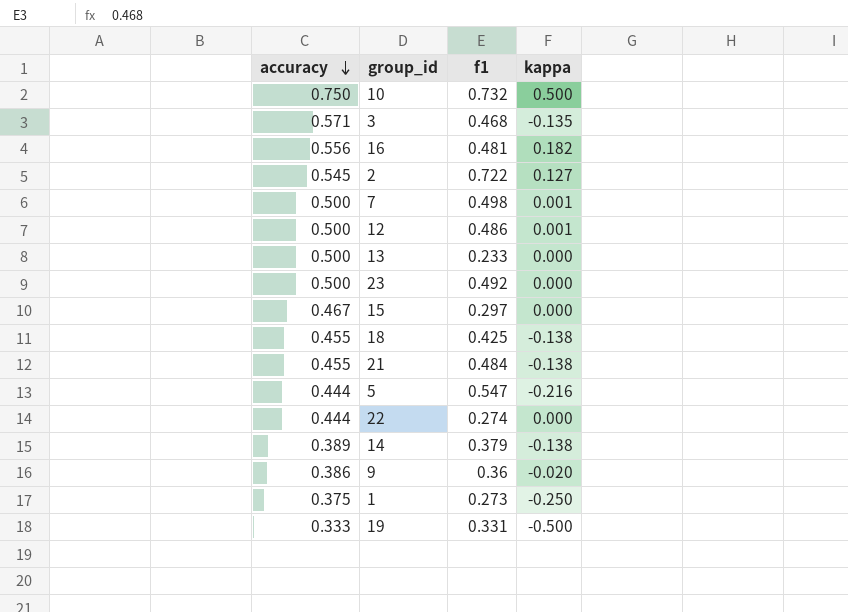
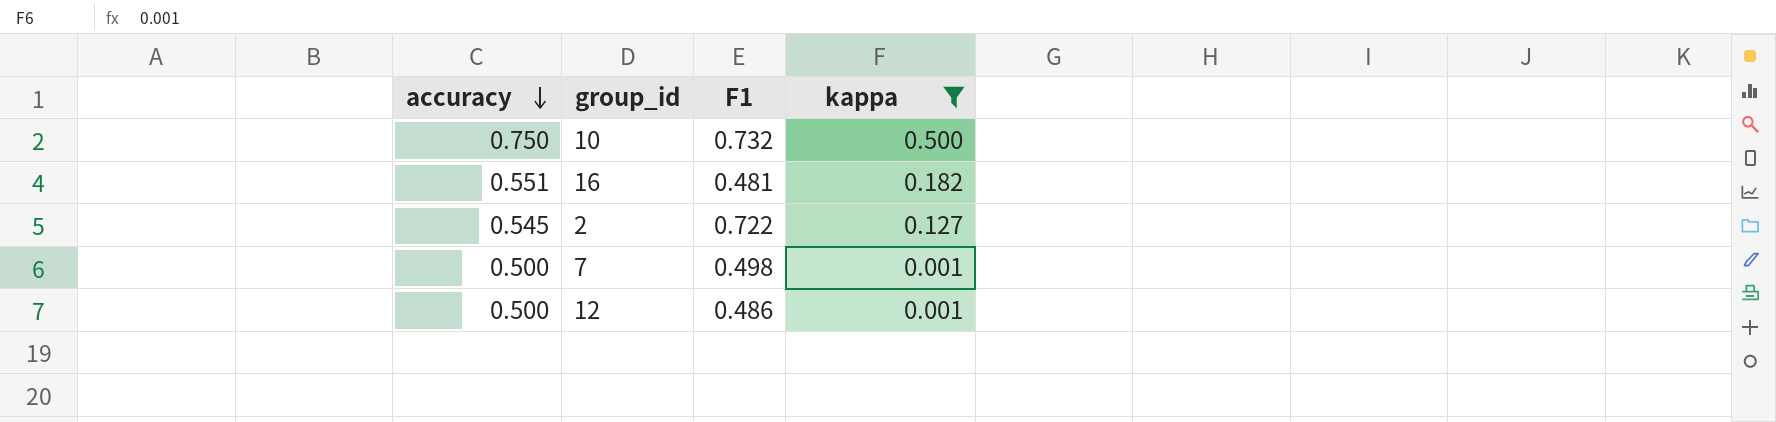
filter: none -> kappa >= 0.001
column name: f1 -> F1
16 | accuracy: 0.556 -> 0.551

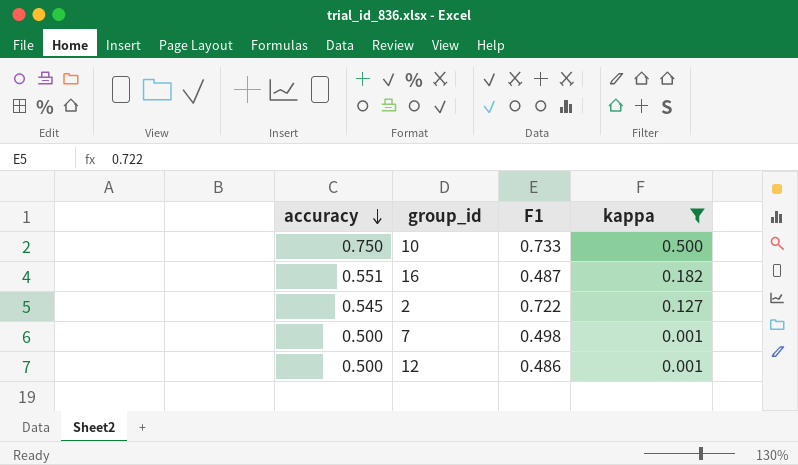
10 | F1: 0.732 -> 0.733
16 | F1: 0.481 -> 0.487

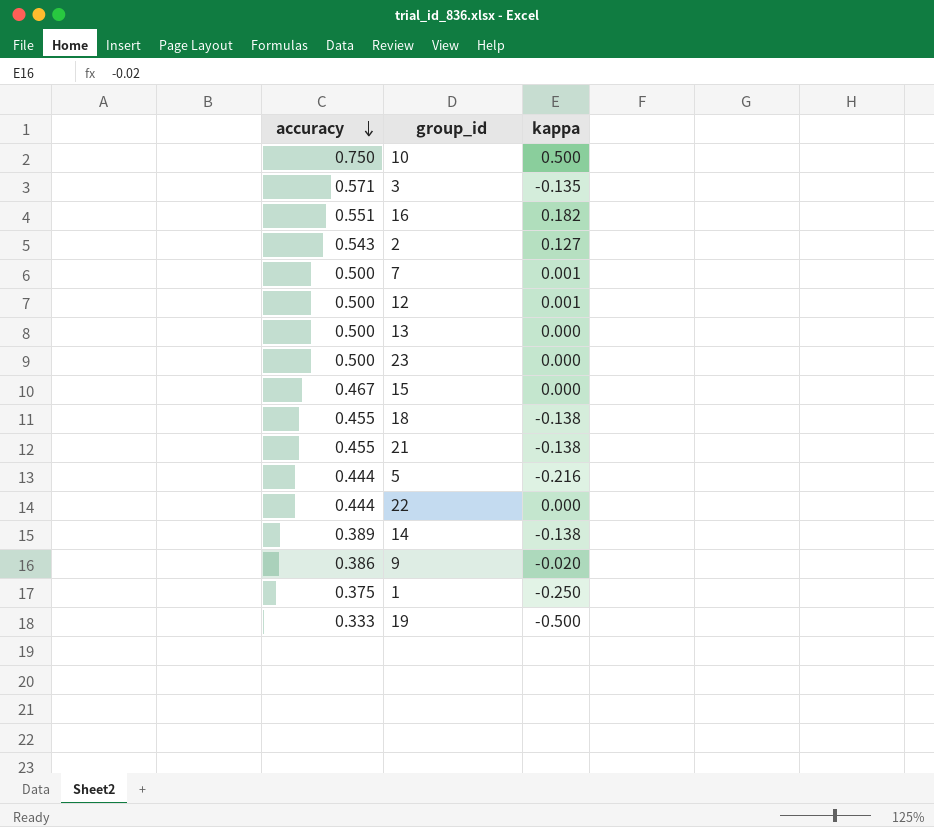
filter: kappa >= 0.001 -> none
column F1 | position: 3 -> none
2 | accuracy: 0.545 -> 0.543

